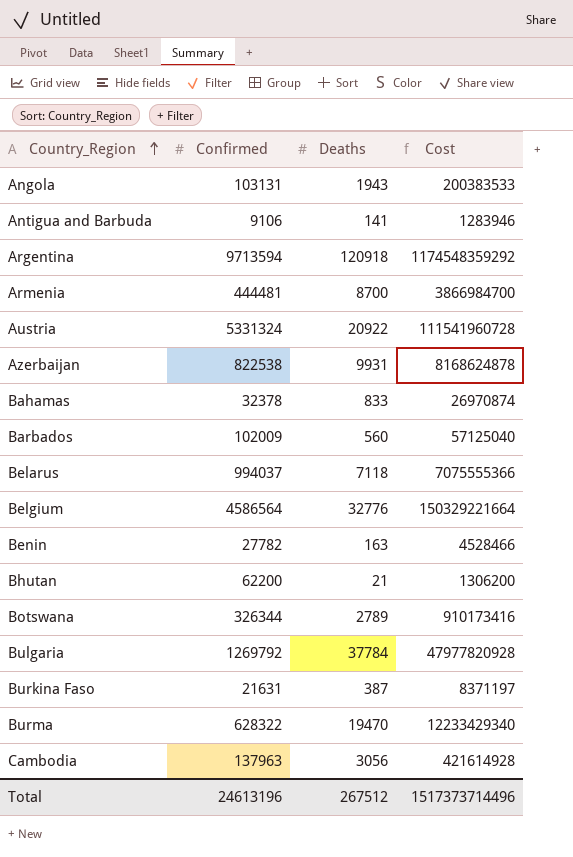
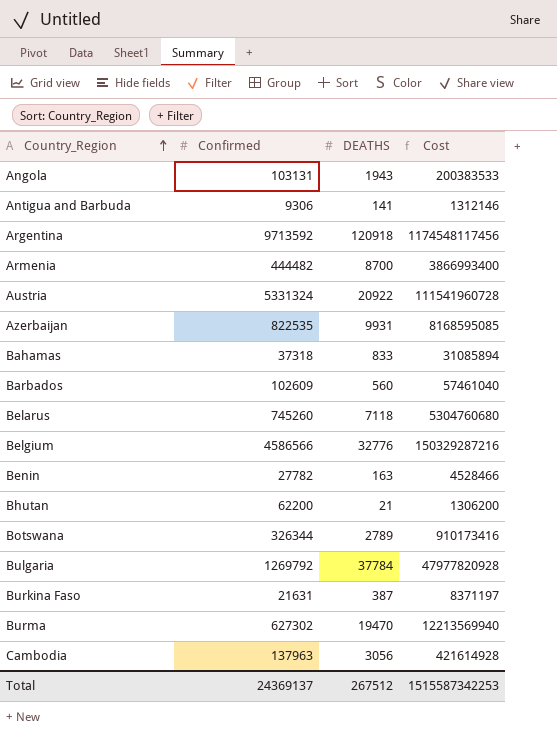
column name: Deaths -> DEATHS
Antigua and Barbuda | Confirmed: 9106 -> 9306
Antigua and Barbuda | Cost: 1283946 -> 1312146
Argentina | Confirmed: 9713594 -> 9713592
Argentina | Cost: 1174548359292 -> 1174548117456
Armenia | Confirmed: 444481 -> 444482
Armenia | Cost: 3866984700 -> 3866993400
Azerbaijan | Confirmed: 822538 -> 822535
Azerbaijan | Cost: 8168624878 -> 8168595085
Bahamas | Confirmed: 32378 -> 37318
Bahamas | Cost: 26970874 -> 31085894
Barbados | Confirmed: 102009 -> 102609
Barbados | Cost: 57125040 -> 57461040
Belarus | Confirmed: 994037 -> 745260
Belarus | Cost: 7075555366 -> 5304760680
Belgium | Confirmed: 4586564 -> 4586566
Belgium | Cost: 150329221664 -> 150329287216
Burma | Confirmed: 628322 -> 627302
Burma | Cost: 12233429340 -> 12213569940
Total | Confirmed: 24613196 -> 24369137
Total | Cost: 1517373714496 -> 1515587342253

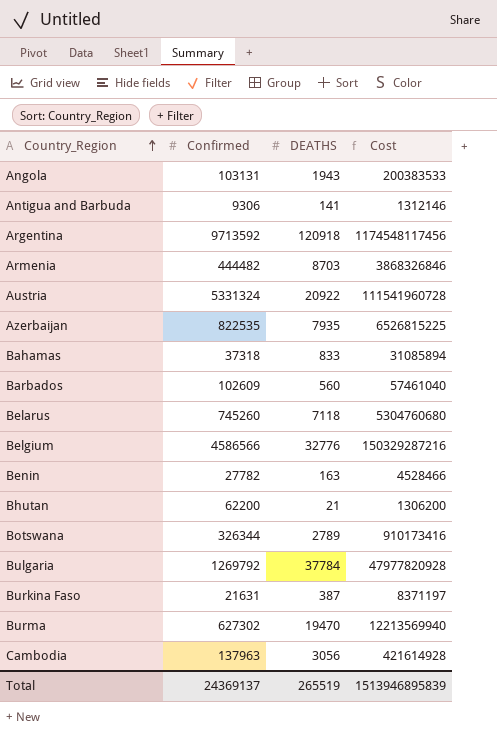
Armenia | DEATHS: 8700 -> 8703
Armenia | Cost: 3866993400 -> 3868326846
Azerbaijan | DEATHS: 9931 -> 7935
Azerbaijan | Cost: 8168595085 -> 6526815225
Total | DEATHS: 267512 -> 265519
Total | Cost: 1515587342253 -> 1513946895839

